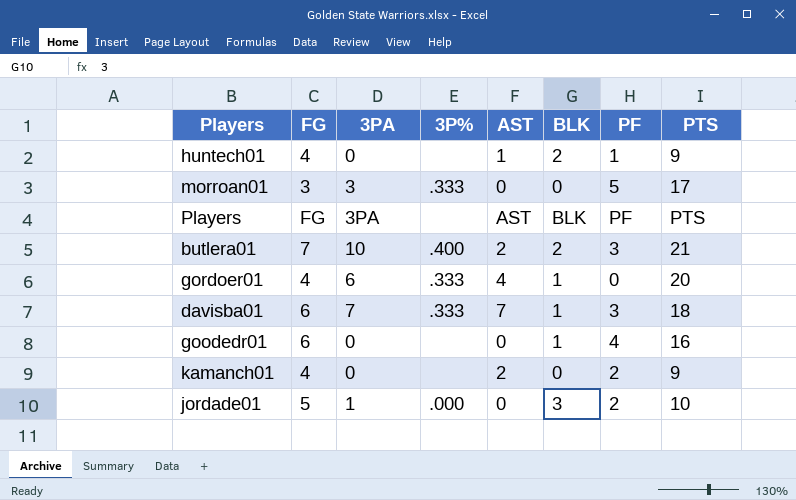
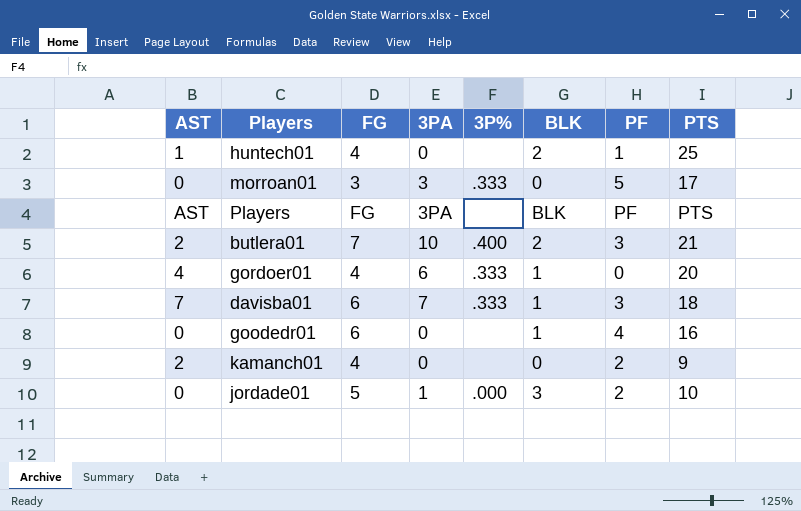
column AST | position: 5 -> 1
huntech01 | PTS: 9 -> 25

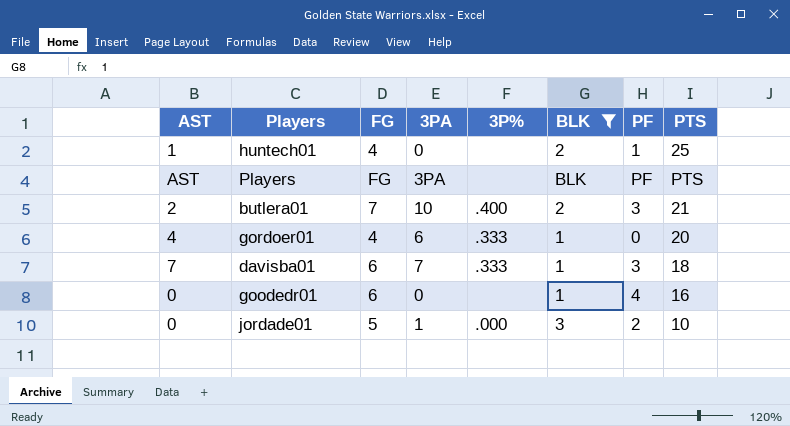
filter: none -> BLK != 0

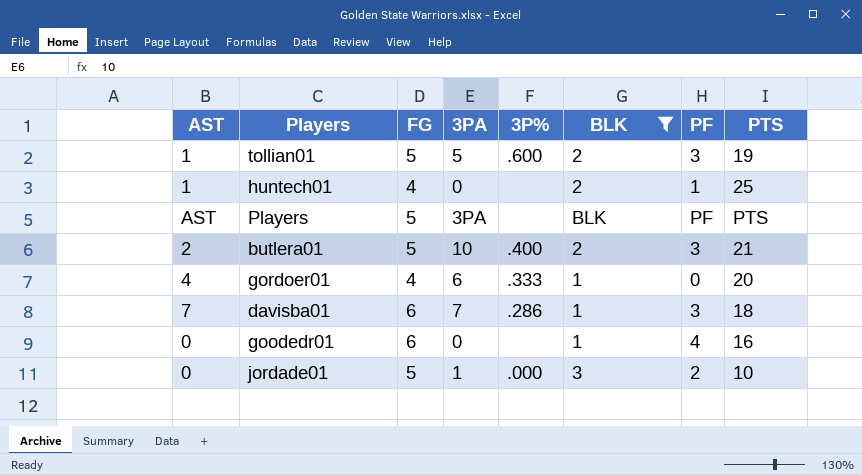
row tollian01: none -> 1 | 5 | 5 | .600 | 2 | 3 | 19
Players | FG: FG -> 5
butlera01 | FG: 7 -> 5
davisba01 | 3P%: .333 -> .286

